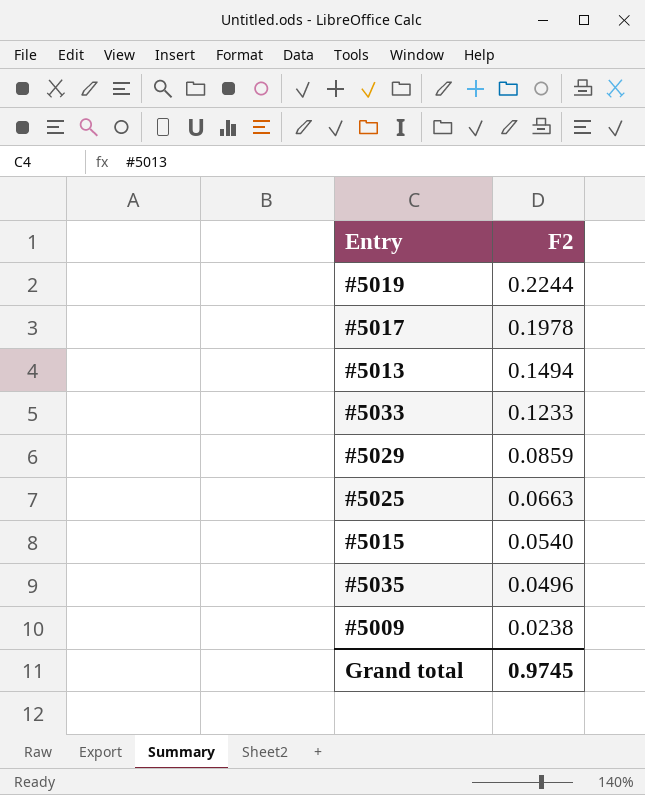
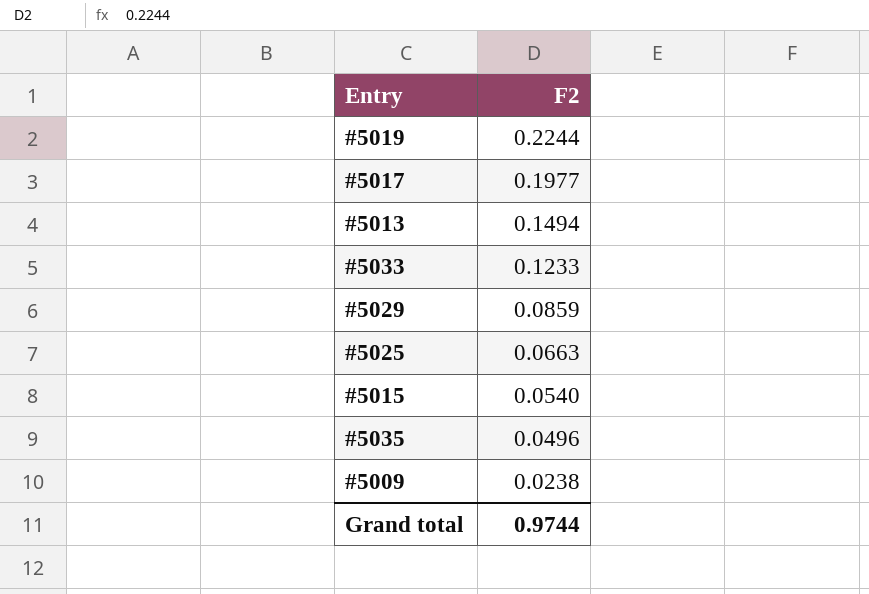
#5017 | F2: 0.1978 -> 0.1977
Grand total | F2: 0.9745 -> 0.9744

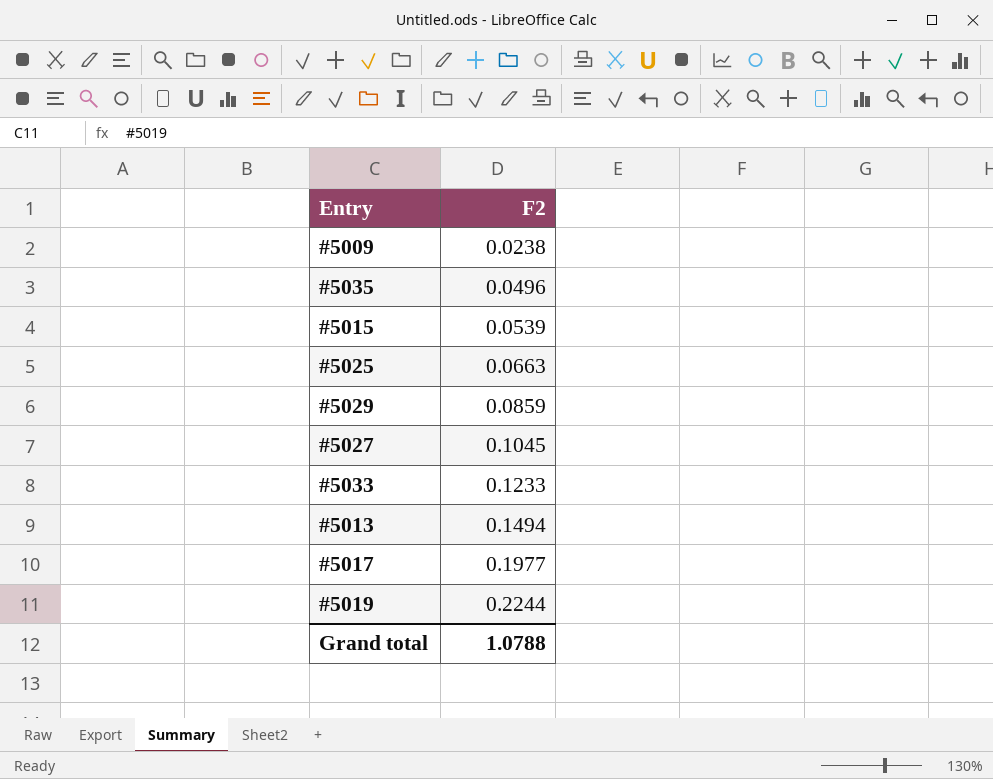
row order: F2 descending -> F2 ascending
#5015 | F2: 0.0540 -> 0.0539
row #5027: none -> 0.1045
Grand total | F2: 0.9744 -> 1.0788

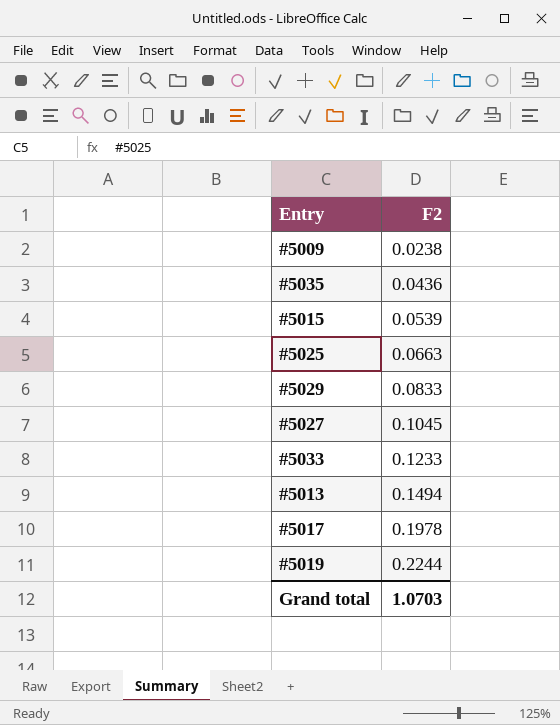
#5035 | F2: 0.0496 -> 0.0436
#5029 | F2: 0.0859 -> 0.0833
#5017 | F2: 0.1977 -> 0.1978
Grand total | F2: 1.0788 -> 1.0703

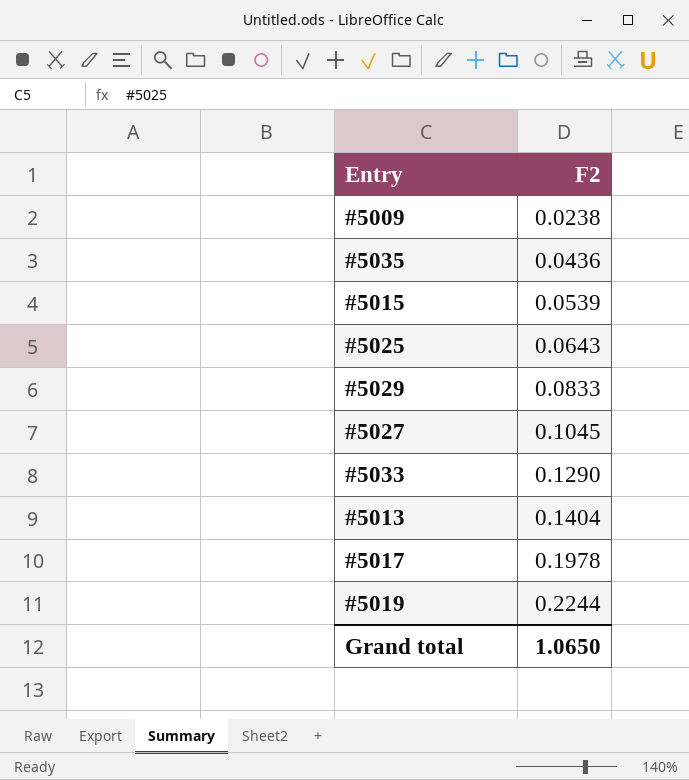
#5025 | F2: 0.0663 -> 0.0643
#5033 | F2: 0.1233 -> 0.1290
#5013 | F2: 0.1494 -> 0.1404
Grand total | F2: 1.0703 -> 1.0650

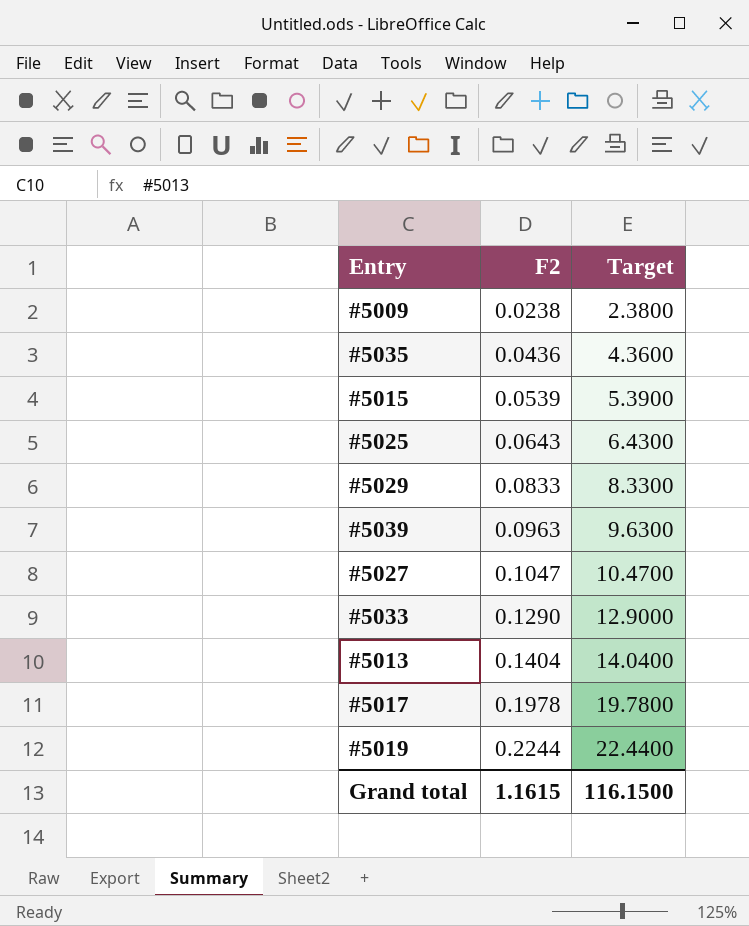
column Target | formula: none -> [F2] * 100
row #5039: none -> 0.0963 | 9.6300
#5027 | F2: 0.1045 -> 0.1047
Grand total | F2: 1.0650 -> 1.1615

